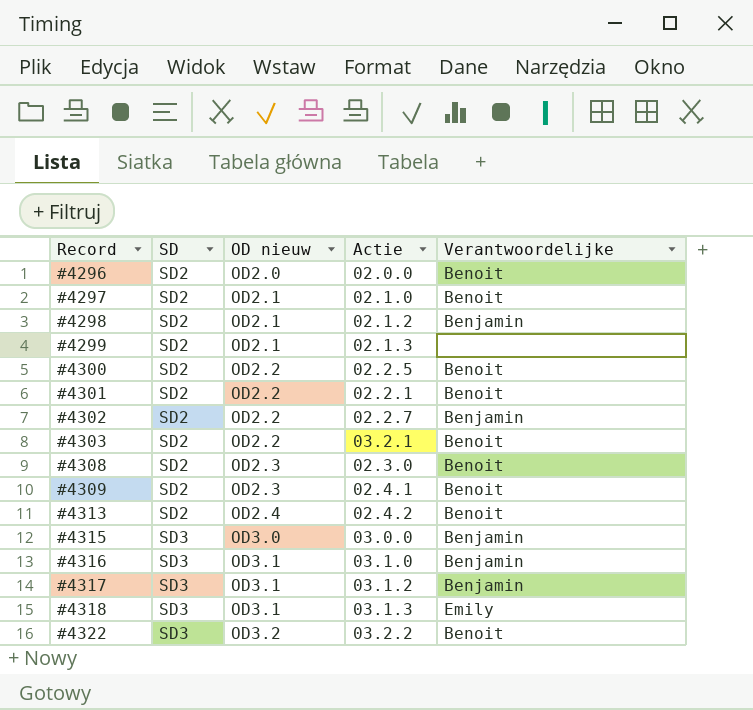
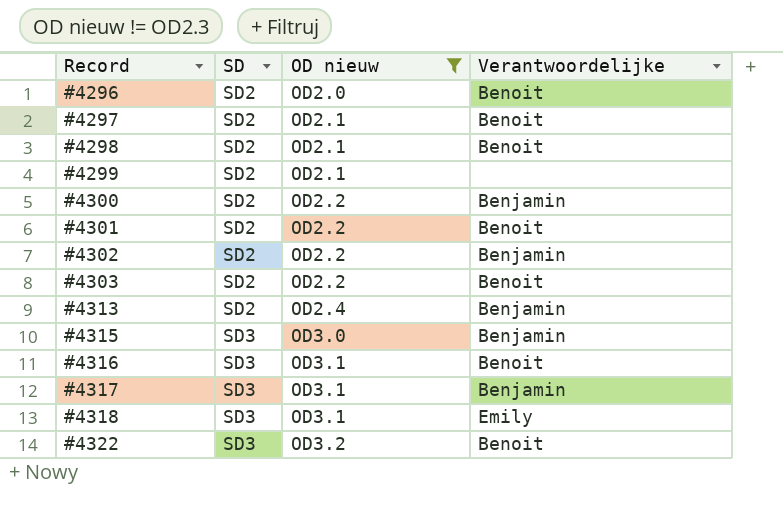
filter: none -> OD nieuw != OD2.3
column Actie | position: 4 -> none
#4298 | Verantwoordelijke: Benjamin -> Benoit
#4300 | Verantwoordelijke: Benoit -> Benjamin
#4313 | Verantwoordelijke: Benoit -> Benjamin
#4316 | Verantwoordelijke: Benjamin -> Benoit

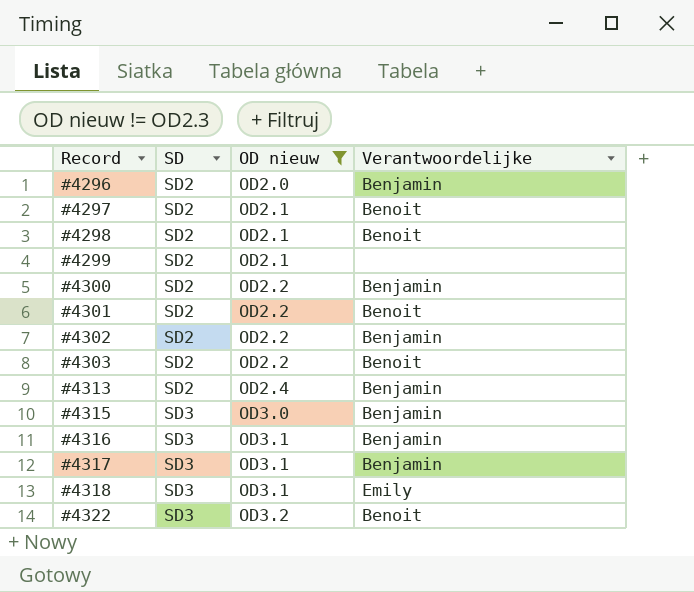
#4296 | Verantwoordelijke: Benoit -> Benjamin
#4316 | Verantwoordelijke: Benoit -> Benjamin

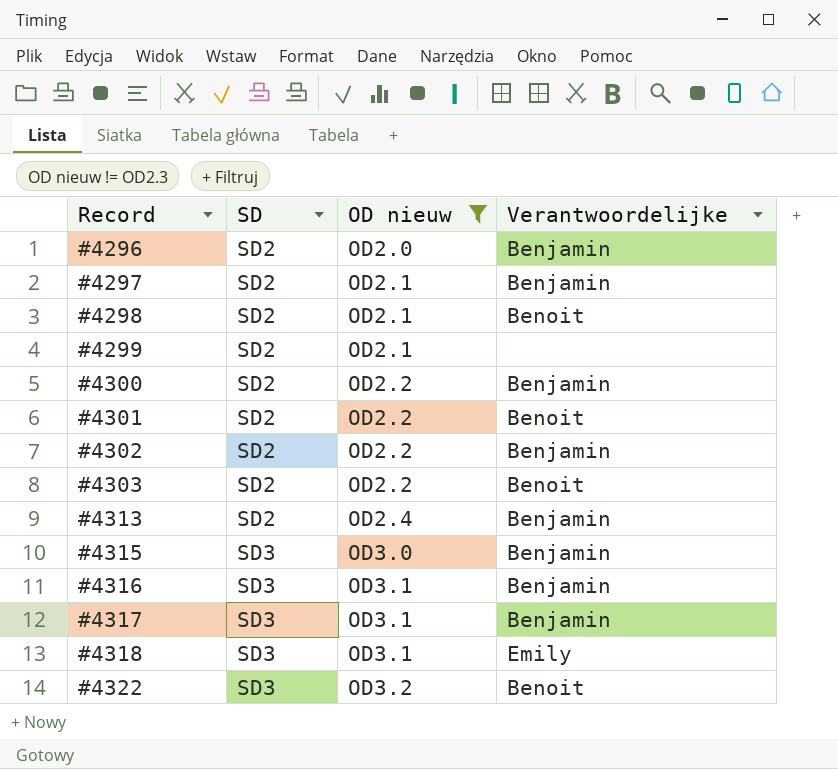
#4297 | Verantwoordelijke: Benoit -> Benjamin

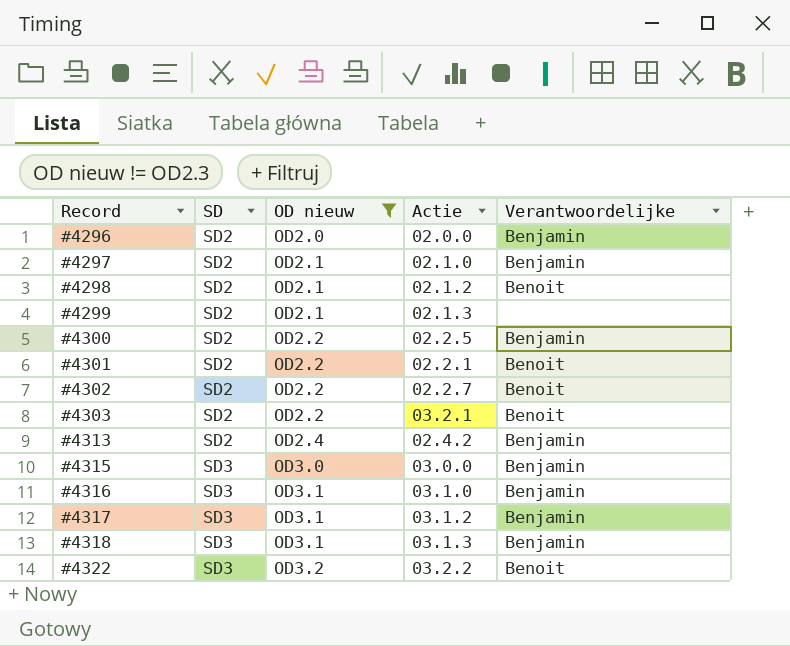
column Actie | position: none -> 4
#4302 | Verantwoordelijke: Benjamin -> Benoit
#4318 | Verantwoordelijke: Emily -> Benjamin

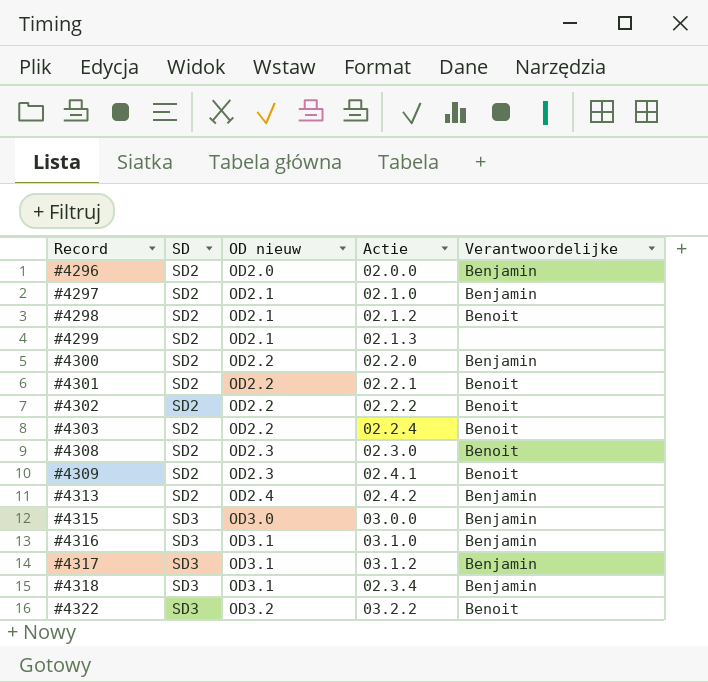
filter: OD nieuw != OD2.3 -> none
#4300 | Actie: 02.2.5 -> 02.2.0
#4302 | Actie: 02.2.7 -> 02.2.2
#4303 | Actie: 03.2.1 -> 02.2.4
#4318 | Actie: 03.1.3 -> 02.3.4

